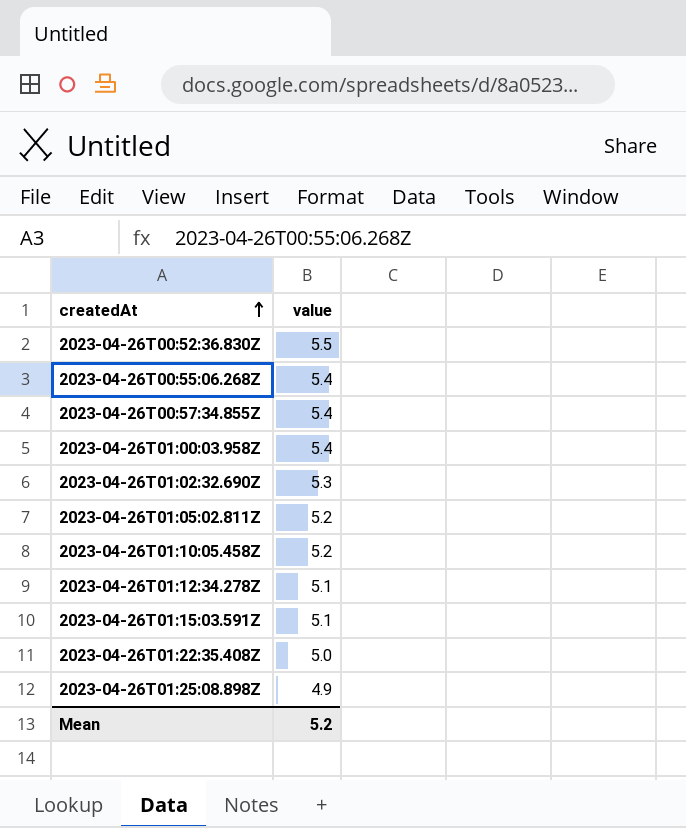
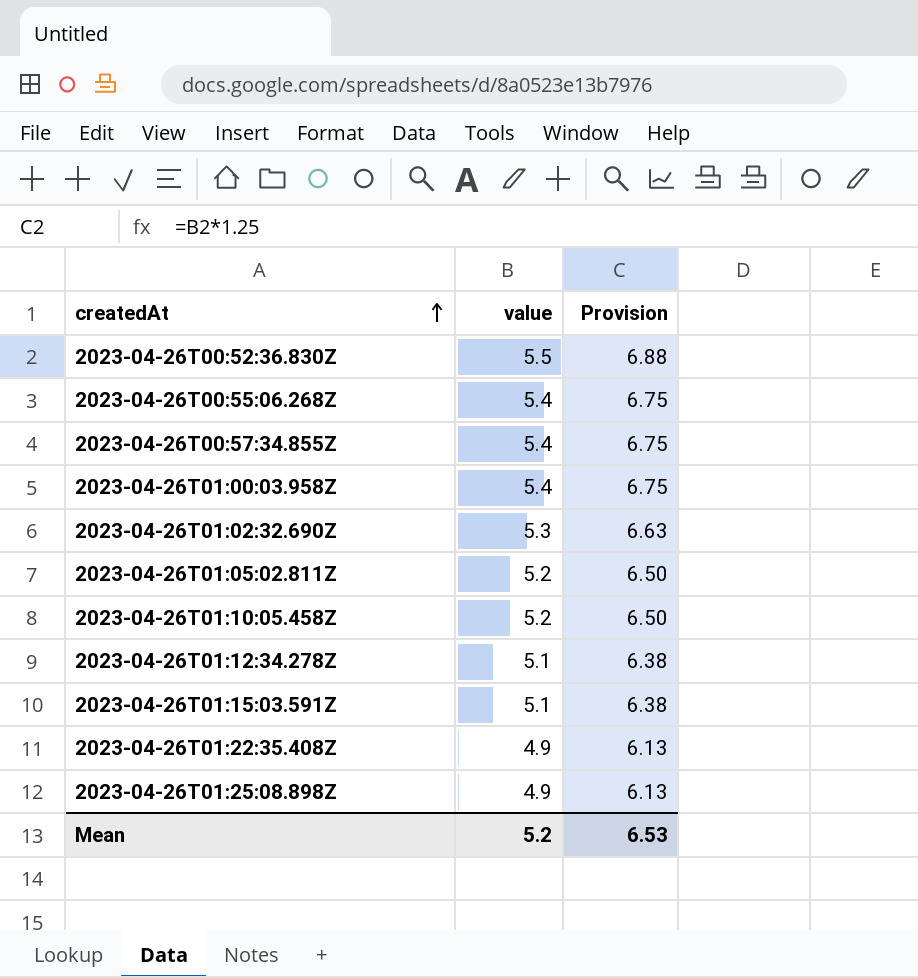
column Provision | formula: none -> [value] * 1.25
2023-04-26T01:22:35.408Z | value: 5.0 -> 4.9

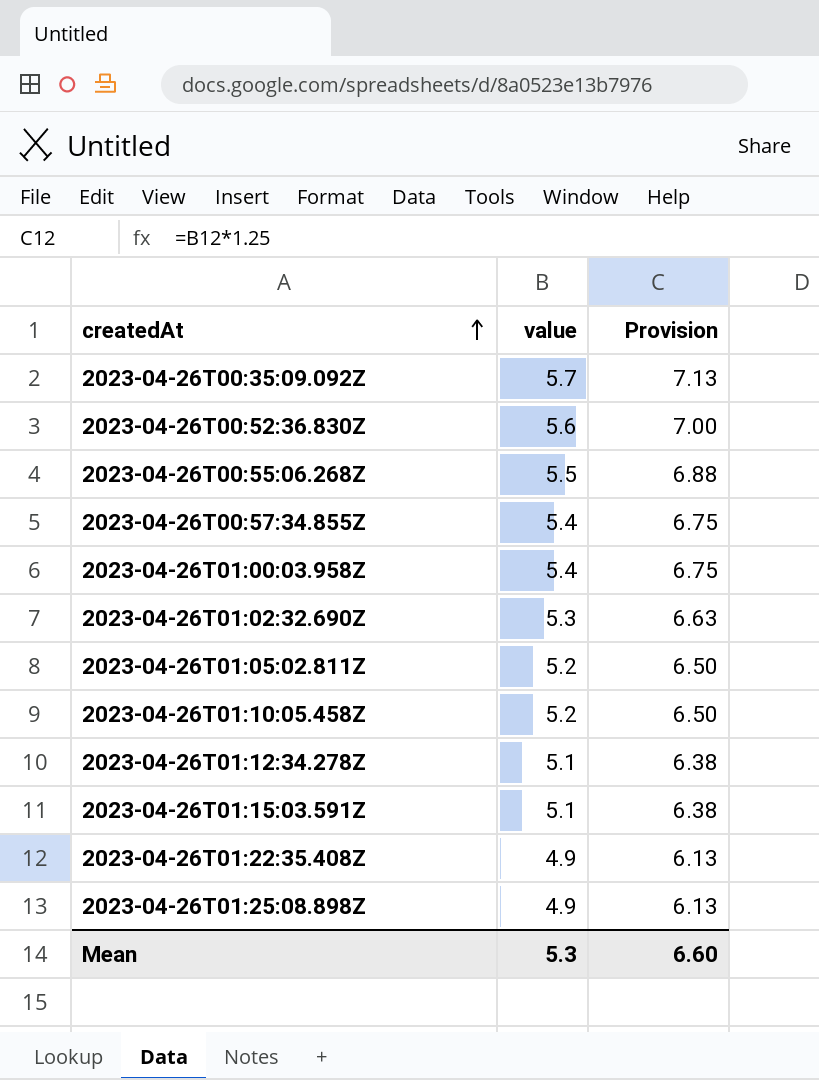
row 2023-04-26T00:35:09.092Z: none -> 5.7 | 7.13
2023-04-26T00:52:36.830Z | value: 5.5 -> 5.6
2023-04-26T00:52:36.830Z | Provision: 6.88 -> 7.00
2023-04-26T00:55:06.268Z | value: 5.4 -> 5.5
2023-04-26T00:55:06.268Z | Provision: 6.75 -> 6.88
Mean | value: 5.2 -> 5.3
Mean | Provision: 6.53 -> 6.60

